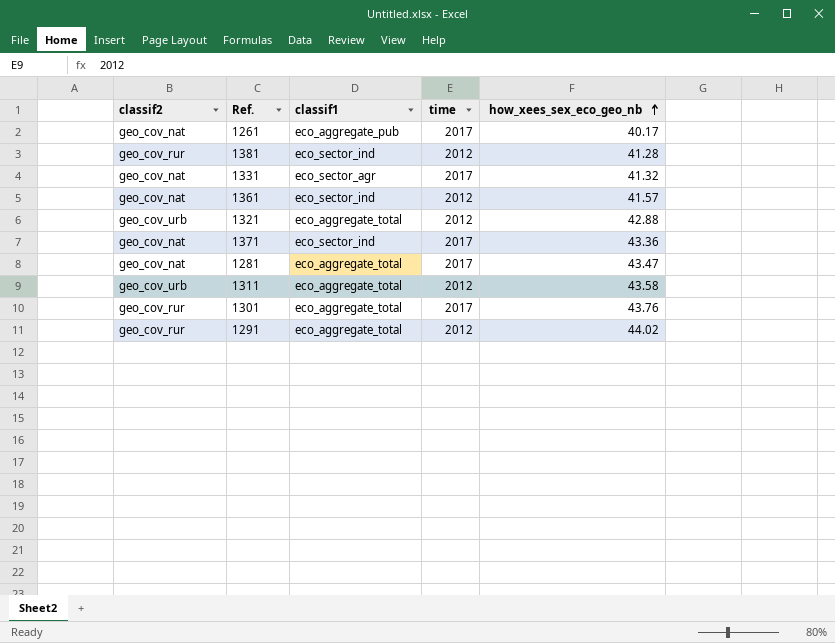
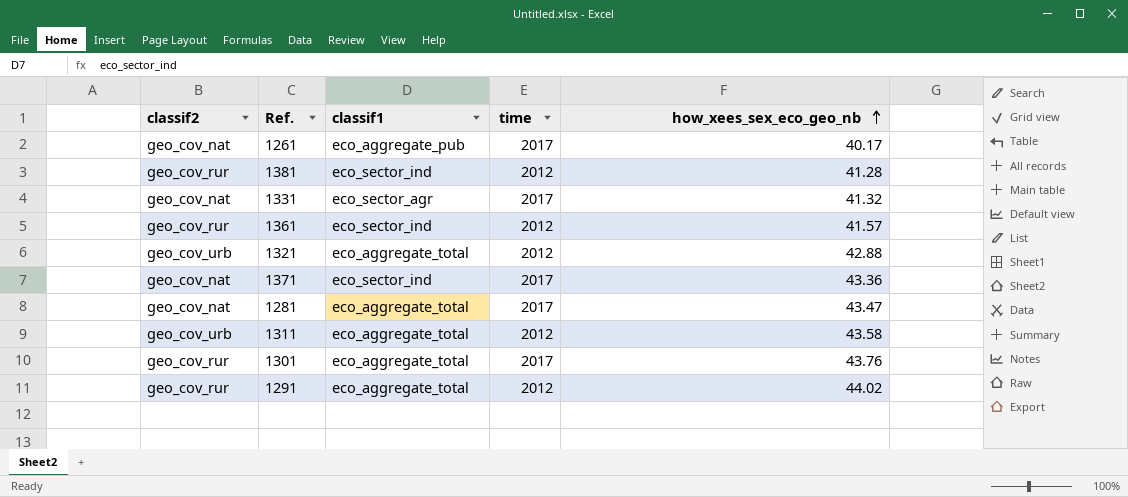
1361 | classif2: geo_cov_nat -> geo_cov_rur

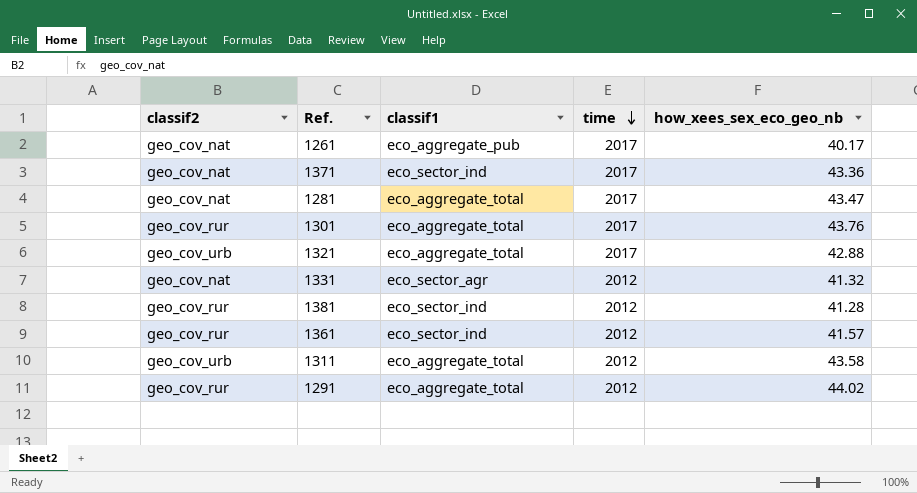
row order: how_xees_sex_eco_geo_nb ascending -> time descending
1321 | time: 2012 -> 2017
1331 | time: 2017 -> 2012

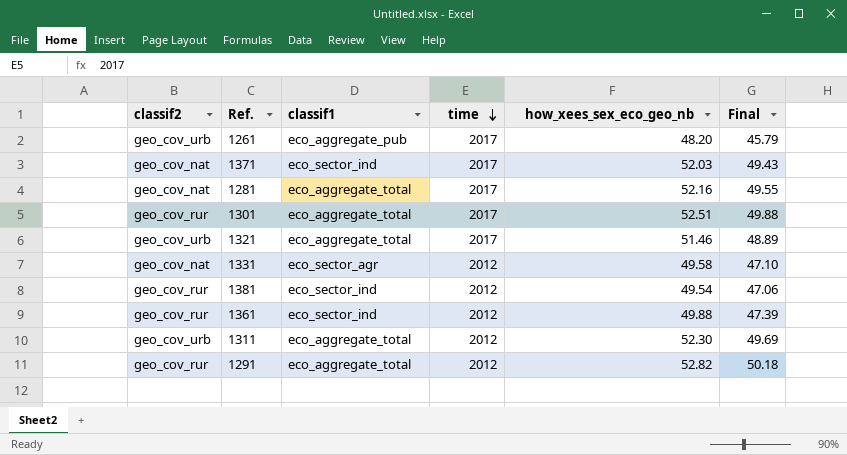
column Final | formula: none -> [how_xees_sex_eco_geo_nb] * 0.95
1261 | classif2: geo_cov_nat -> geo_cov_urb
1261 | how_xees_sex_eco_geo_nb: 40.17 -> 48.20
1371 | how_xees_sex_eco_geo_nb: 43.36 -> 52.03
1281 | how_xees_sex_eco_geo_nb: 43.47 -> 52.16
1301 | how_xees_sex_eco_geo_nb: 43.76 -> 52.51
1321 | how_xees_sex_eco_geo_nb: 42.88 -> 51.46
1331 | how_xees_sex_eco_geo_nb: 41.32 -> 49.58
1381 | how_xees_sex_eco_geo_nb: 41.28 -> 49.54
1361 | how_xees_sex_eco_geo_nb: 41.57 -> 49.88
1311 | how_xees_sex_eco_geo_nb: 43.58 -> 52.30
1291 | how_xees_sex_eco_geo_nb: 44.02 -> 52.82

